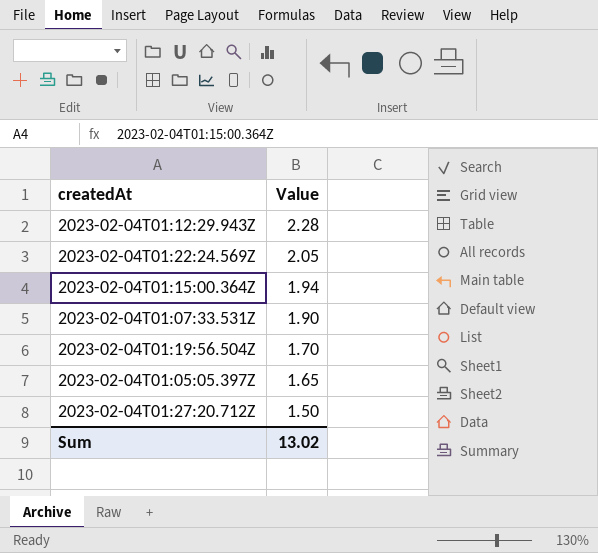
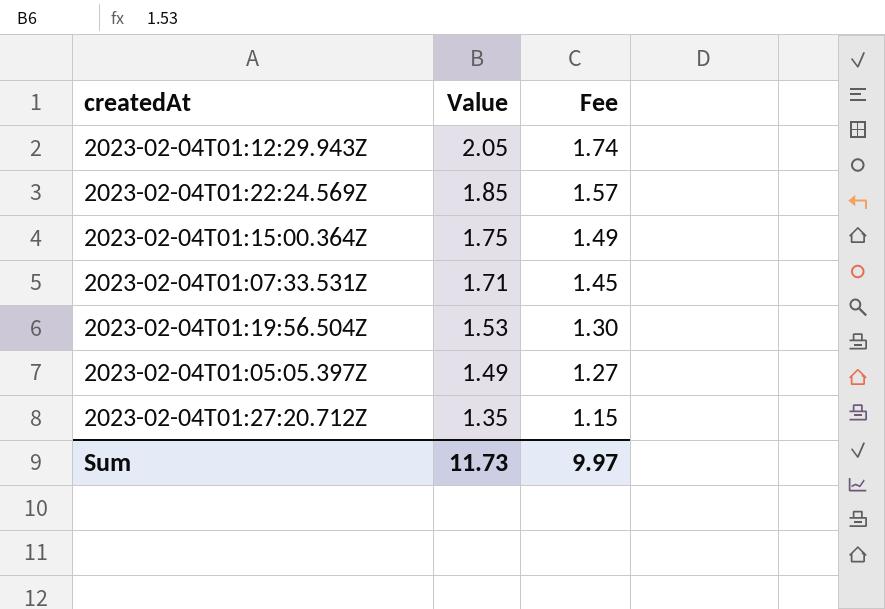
column Fee | formula: none -> [Value] * 0.85
2023-02-04T01:12:29.943Z | Value: 2.28 -> 2.05
2023-02-04T01:22:24.569Z | Value: 2.05 -> 1.85
2023-02-04T01:15:00.364Z | Value: 1.94 -> 1.75
2023-02-04T01:07:33.531Z | Value: 1.90 -> 1.71
2023-02-04T01:19:56.504Z | Value: 1.70 -> 1.53
2023-02-04T01:05:05.397Z | Value: 1.65 -> 1.49
2023-02-04T01:27:20.712Z | Value: 1.50 -> 1.35
Sum | Value: 13.02 -> 11.73

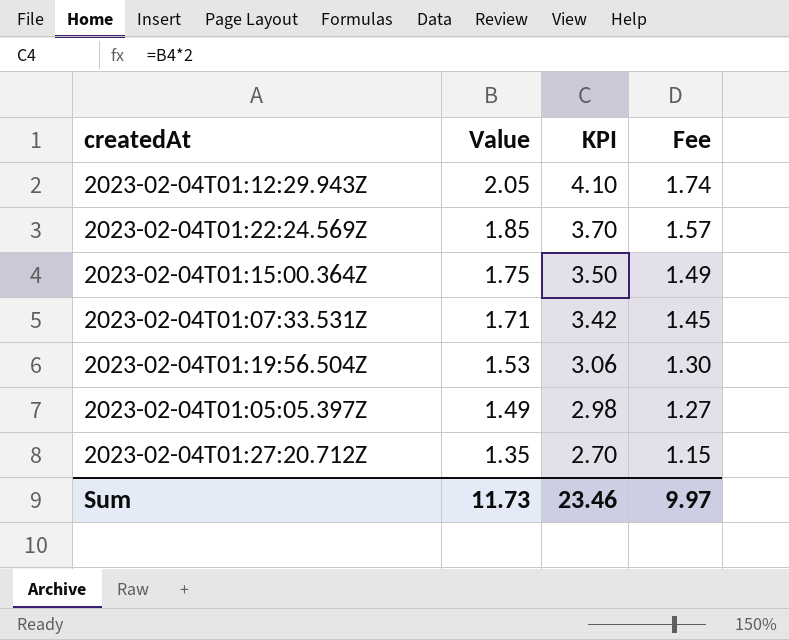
column KPI | formula: none -> [Value] * 2

